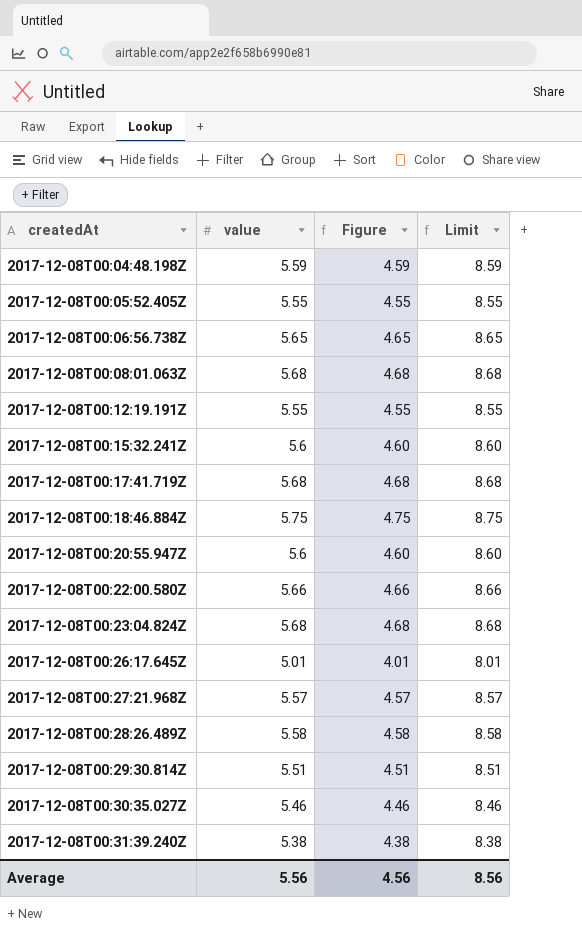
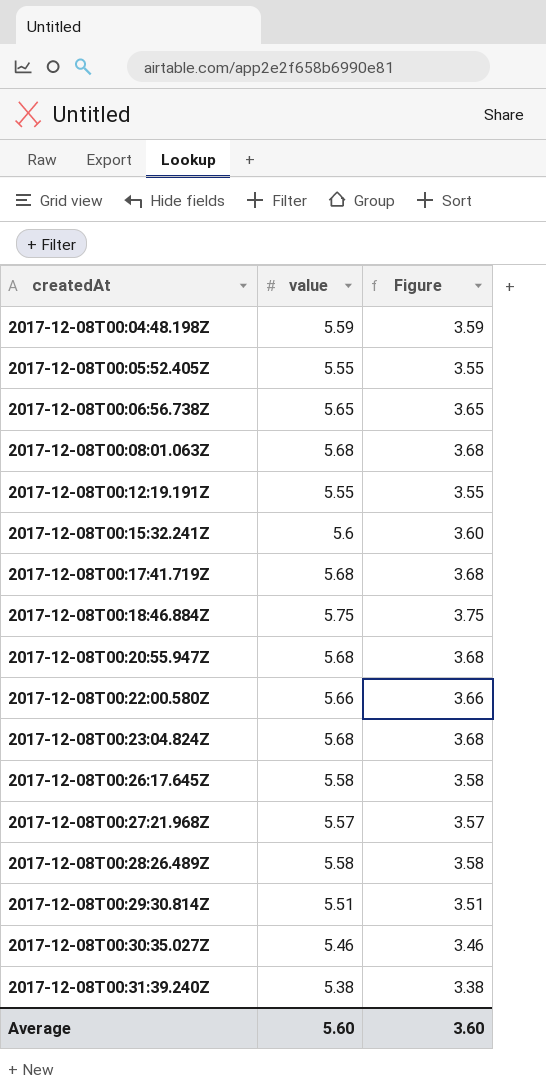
column Limit | formula: [value] + 3 -> none
column Figure | formula: [value] - 1 -> [value] - 2
2017-12-08T00:20:55.947Z | value: 5.6 -> 5.68
2017-12-08T00:26:17.645Z | value: 5.01 -> 5.58
Average | value: 5.56 -> 5.60
Average | Figure: 4.56 -> 3.60

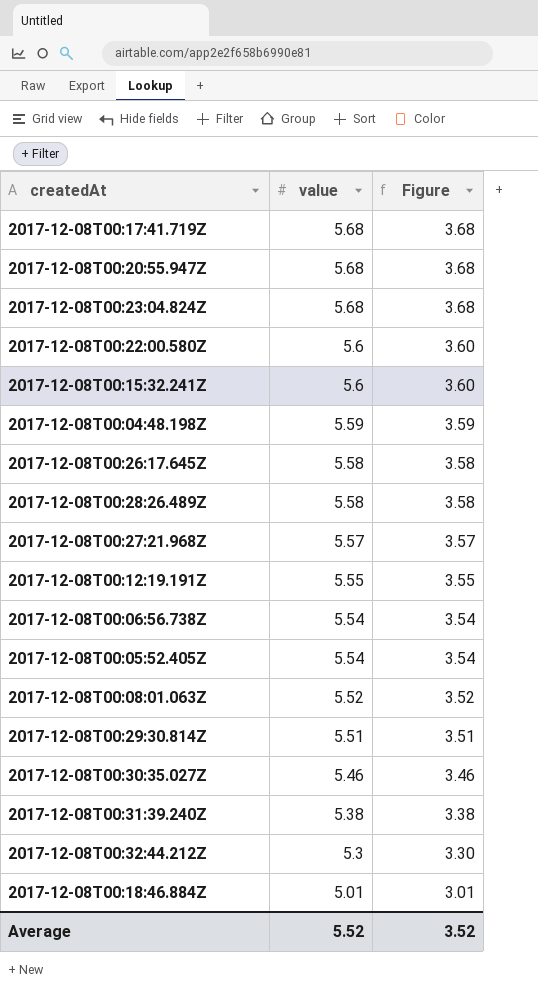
row order: createdAt ascending -> value descending
2017-12-08T00:22:00.580Z | value: 5.66 -> 5.6
2017-12-08T00:22:00.580Z | Figure: 3.66 -> 3.60
2017-12-08T00:06:56.738Z | value: 5.65 -> 5.54
2017-12-08T00:06:56.738Z | Figure: 3.65 -> 3.54
2017-12-08T00:05:52.405Z | value: 5.55 -> 5.54
2017-12-08T00:05:52.405Z | Figure: 3.55 -> 3.54
2017-12-08T00:08:01.063Z | value: 5.68 -> 5.52
2017-12-08T00:08:01.063Z | Figure: 3.68 -> 3.52
row 2017-12-08T00:32:44.212Z: none -> 5.3 | 3.30
2017-12-08T00:18:46.884Z | value: 5.75 -> 5.01
2017-12-08T00:18:46.884Z | Figure: 3.75 -> 3.01
Average | value: 5.60 -> 5.52
Average | Figure: 3.60 -> 3.52

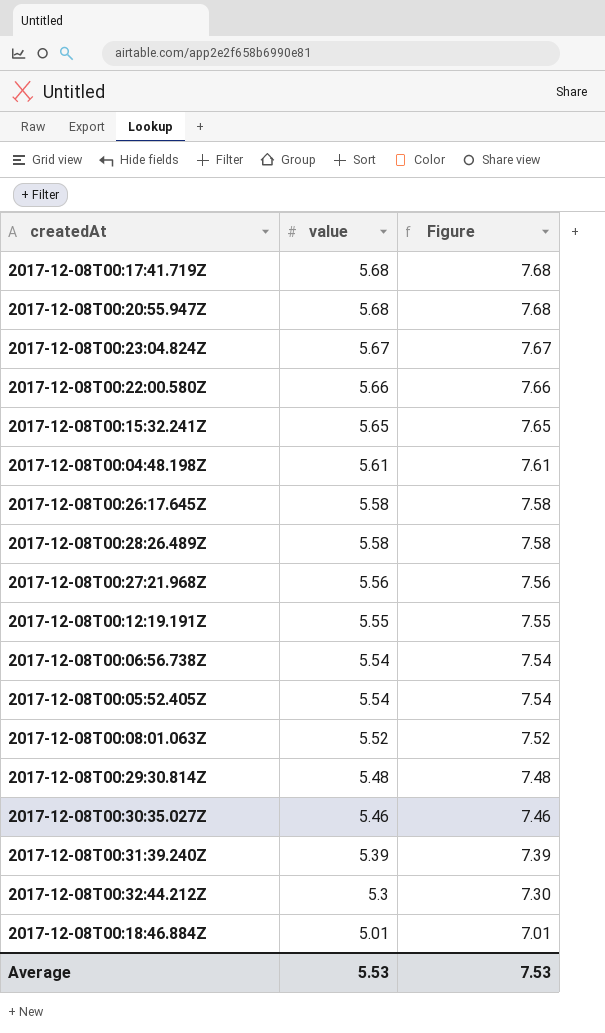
column Figure | formula: [value] - 2 -> [value] + 2
2017-12-08T00:23:04.824Z | value: 5.68 -> 5.67
2017-12-08T00:22:00.580Z | value: 5.6 -> 5.66
2017-12-08T00:15:32.241Z | value: 5.6 -> 5.65
2017-12-08T00:04:48.198Z | value: 5.59 -> 5.61
2017-12-08T00:27:21.968Z | value: 5.57 -> 5.56
2017-12-08T00:29:30.814Z | value: 5.51 -> 5.48
2017-12-08T00:31:39.240Z | value: 5.38 -> 5.39
Average | value: 5.52 -> 5.53
Average | Figure: 3.52 -> 7.53

